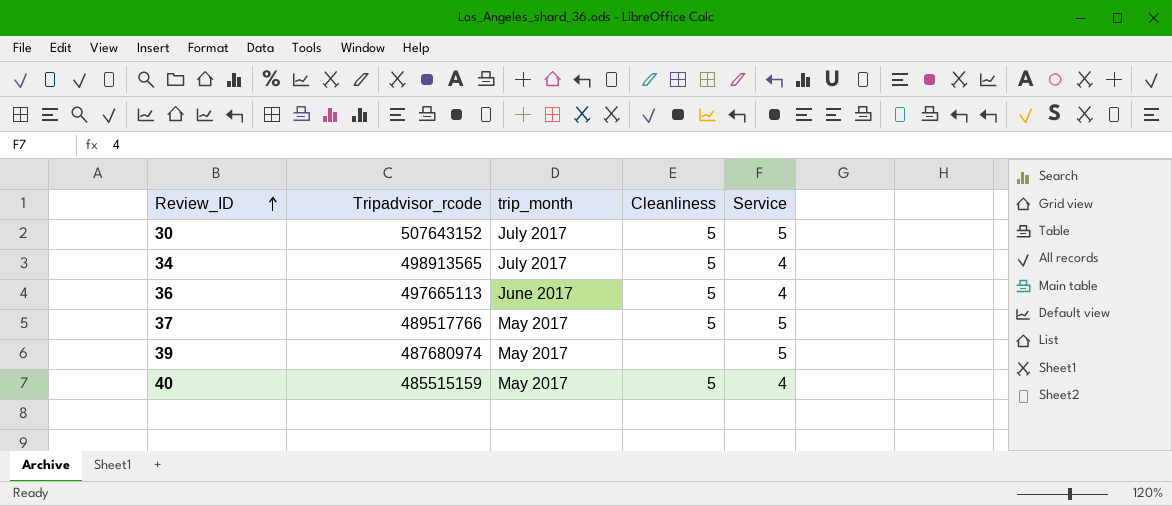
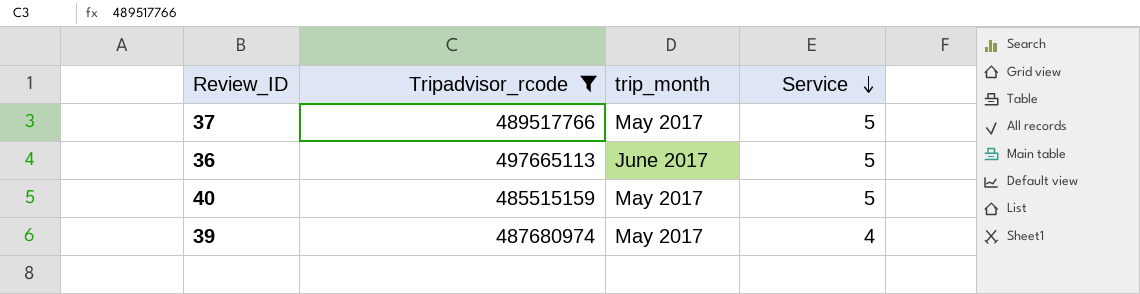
filter: none -> Tripadvisor_rcode <= 497665113
row order: Review_ID ascending -> Service descending
column Cleanliness | position: 4 -> none
36 | Service: 4 -> 5
40 | Service: 4 -> 5
39 | Service: 5 -> 4

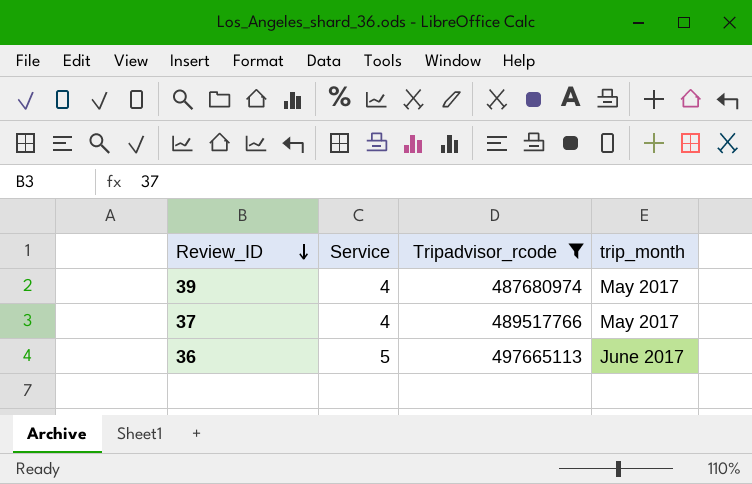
row order: Service descending -> Review_ID descending
column Service | position: 4 -> 2
row 40: 485515159 | May 2017 | 5 -> none
37 | Service: 5 -> 4

